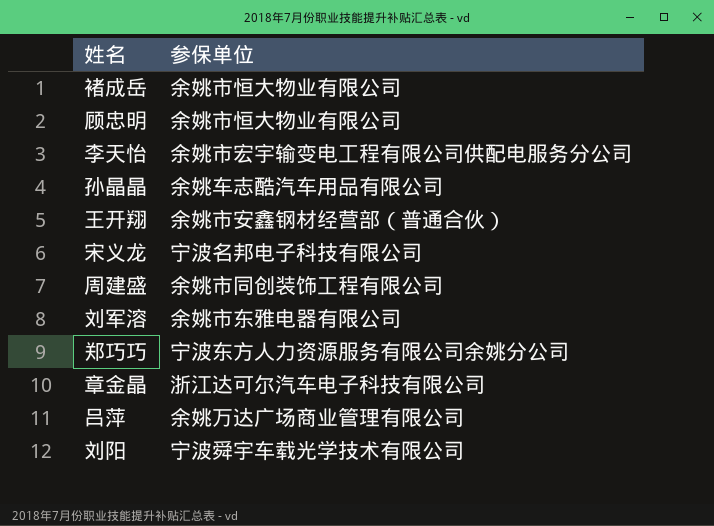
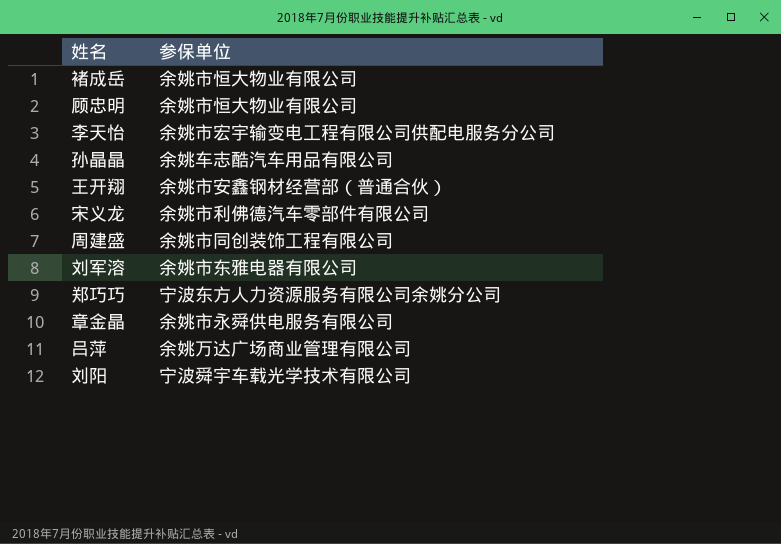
宋义龙 | 参保单位: 宁波名邦电子科技有限公司 -> 余姚市利佛德汽车零部件有限公司
章金晶 | 参保单位: 浙江达可尔汽车电子科技有限公司 -> 余姚市永舜供电服务有限公司

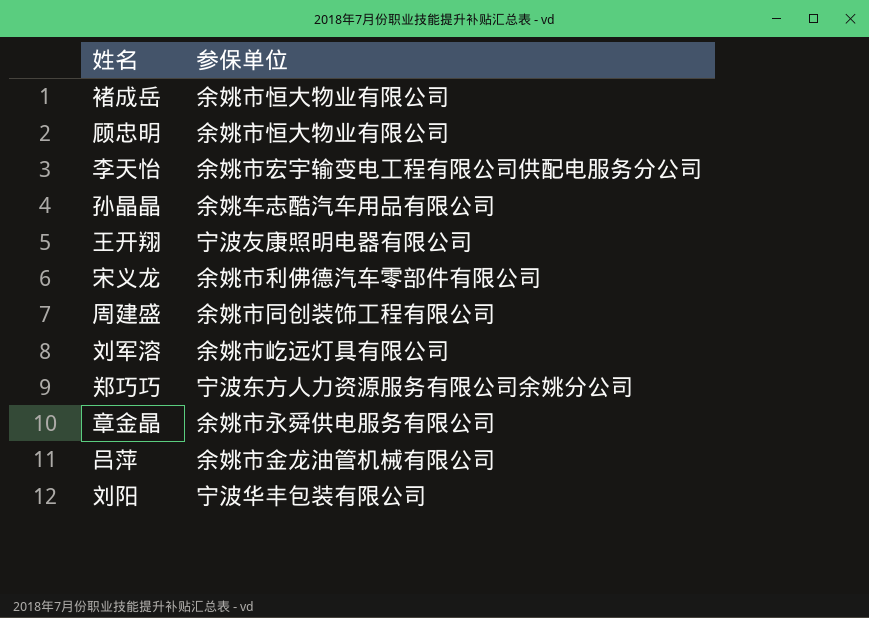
王开翔 | 参保单位: 余姚市安鑫钢材经营部（普通合伙） -> 宁波友康照明电器有限公司
刘军溶 | 参保单位: 余姚市东雅电器有限公司 -> 余姚市屹远灯具有限公司
吕萍 | 参保单位: 余姚万达广场商业管理有限公司 -> 余姚市金龙油管机械有限公司
刘阳 | 参保单位: 宁波舜宇车载光学技术有限公司 -> 宁波华丰包装有限公司

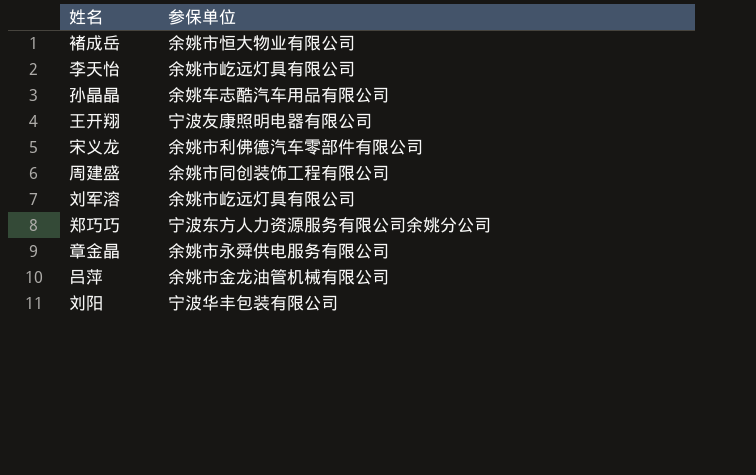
row 顾忠明: 余姚市恒大物业有限公司 -> none
李天怡 | 参保单位: 余姚市宏宇输变电工程有限公司供配电服务分公司 -> 余姚市屹远灯具有限公司

